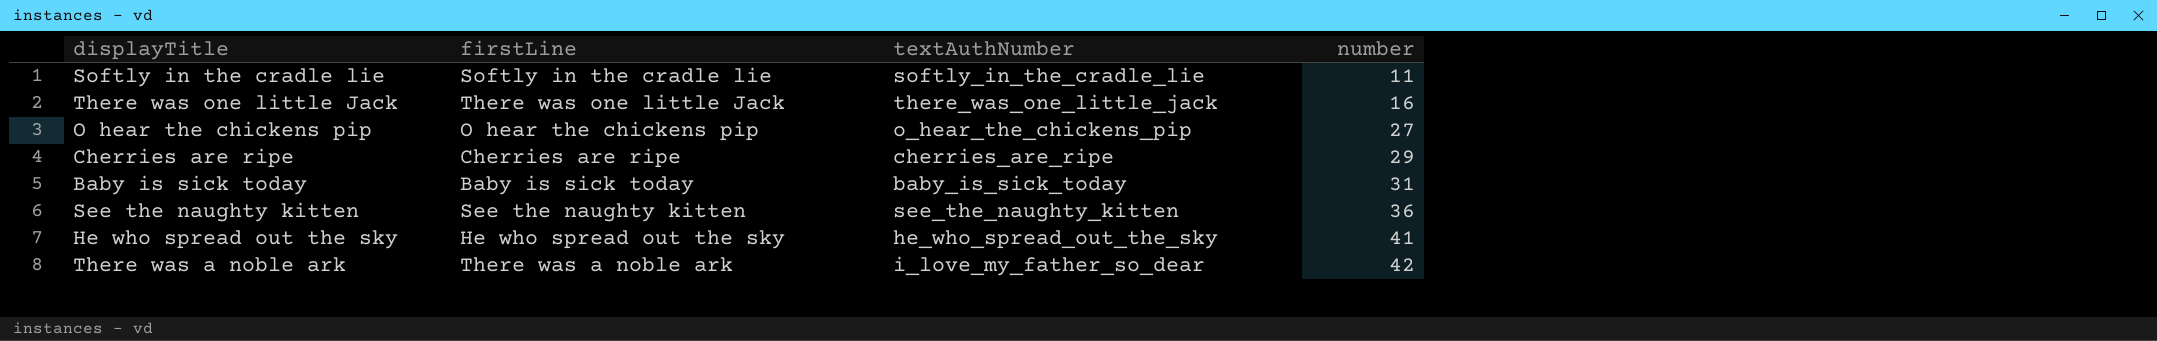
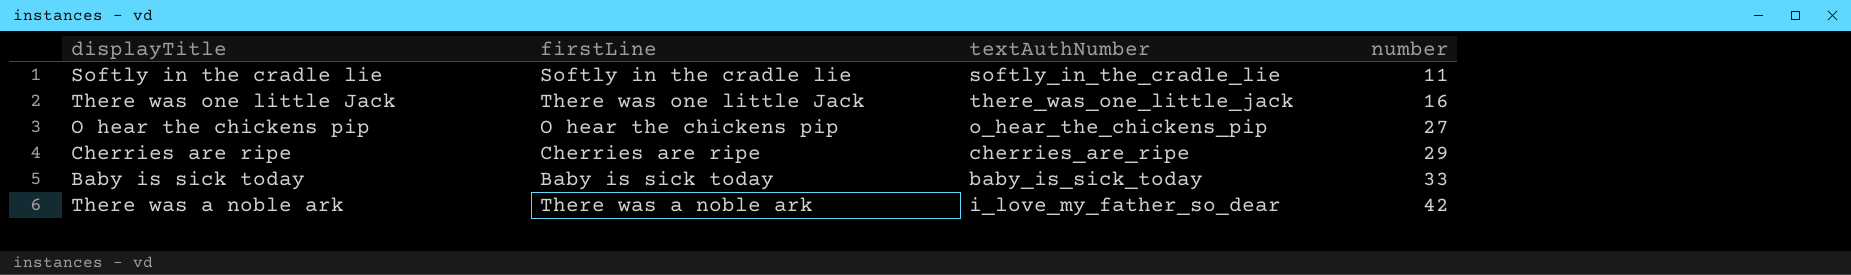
row See the naughty kitten: See the naughty kitten | see_the_naughty_kitten | 36 -> none
row He who spread out the sky: He who spread out the sky | he_who_spread_out_the_sky | 41 -> none
Baby is sick today | number: 31 -> 33

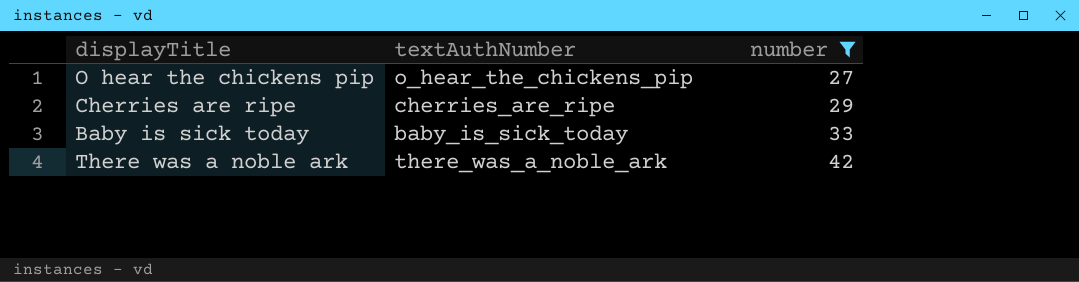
filter: none -> number >= 27
column firstLine | position: 2 -> none
There was a noble ark | textAuthNumber: i_love_my_father_so_dear -> there_was_a_noble_ark

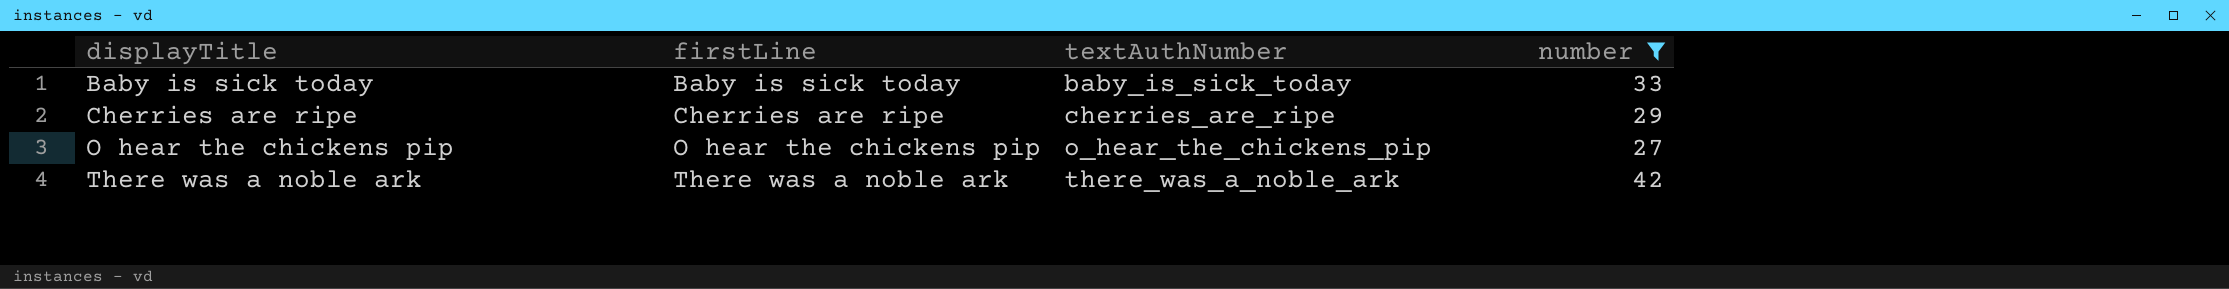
row order: number ascending -> displayTitle ascending
column firstLine | position: none -> 2

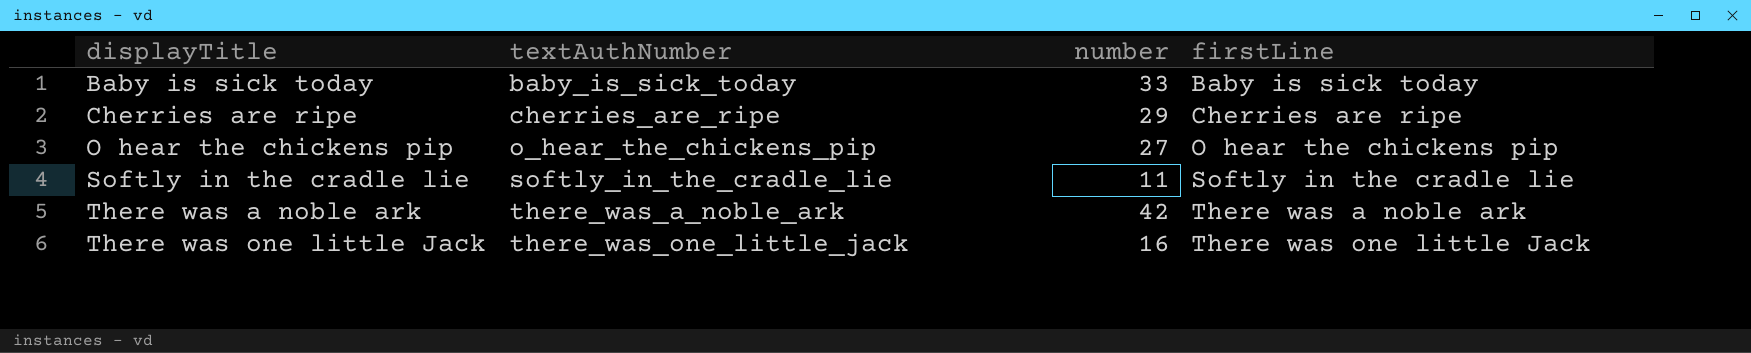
filter: number >= 27 -> none
column firstLine | position: 2 -> 4

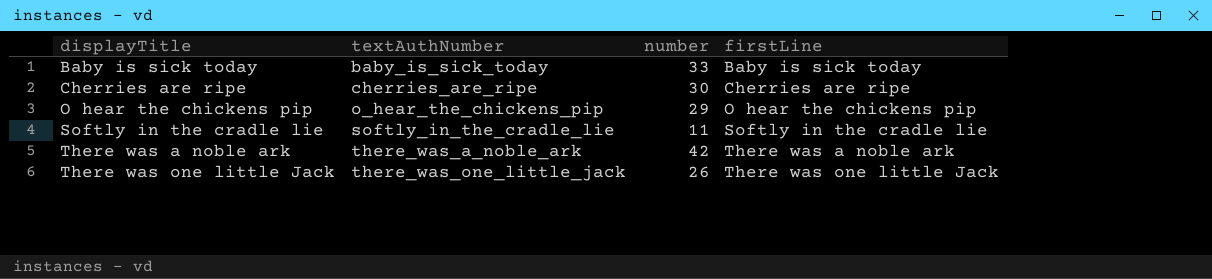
Cherries are ripe | number: 29 -> 30
O hear the chickens pip | number: 27 -> 29
There was one little Jack | number: 16 -> 26

